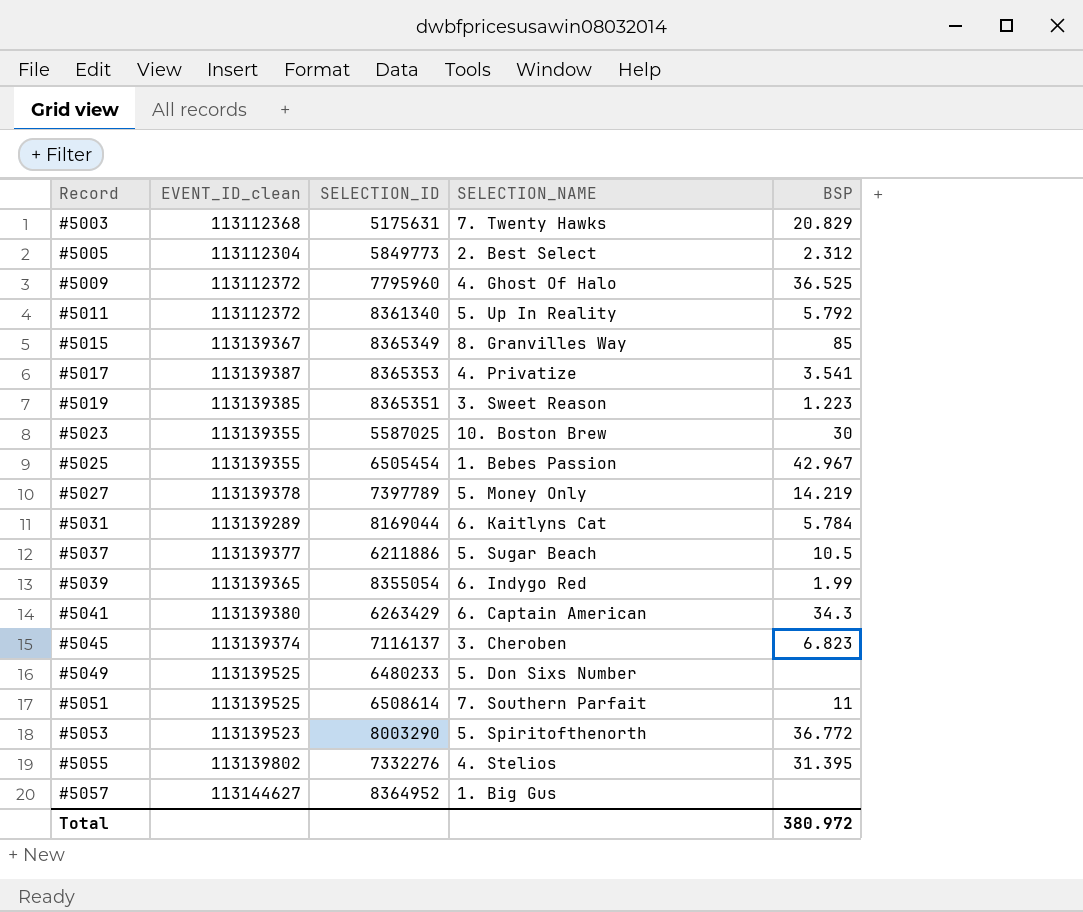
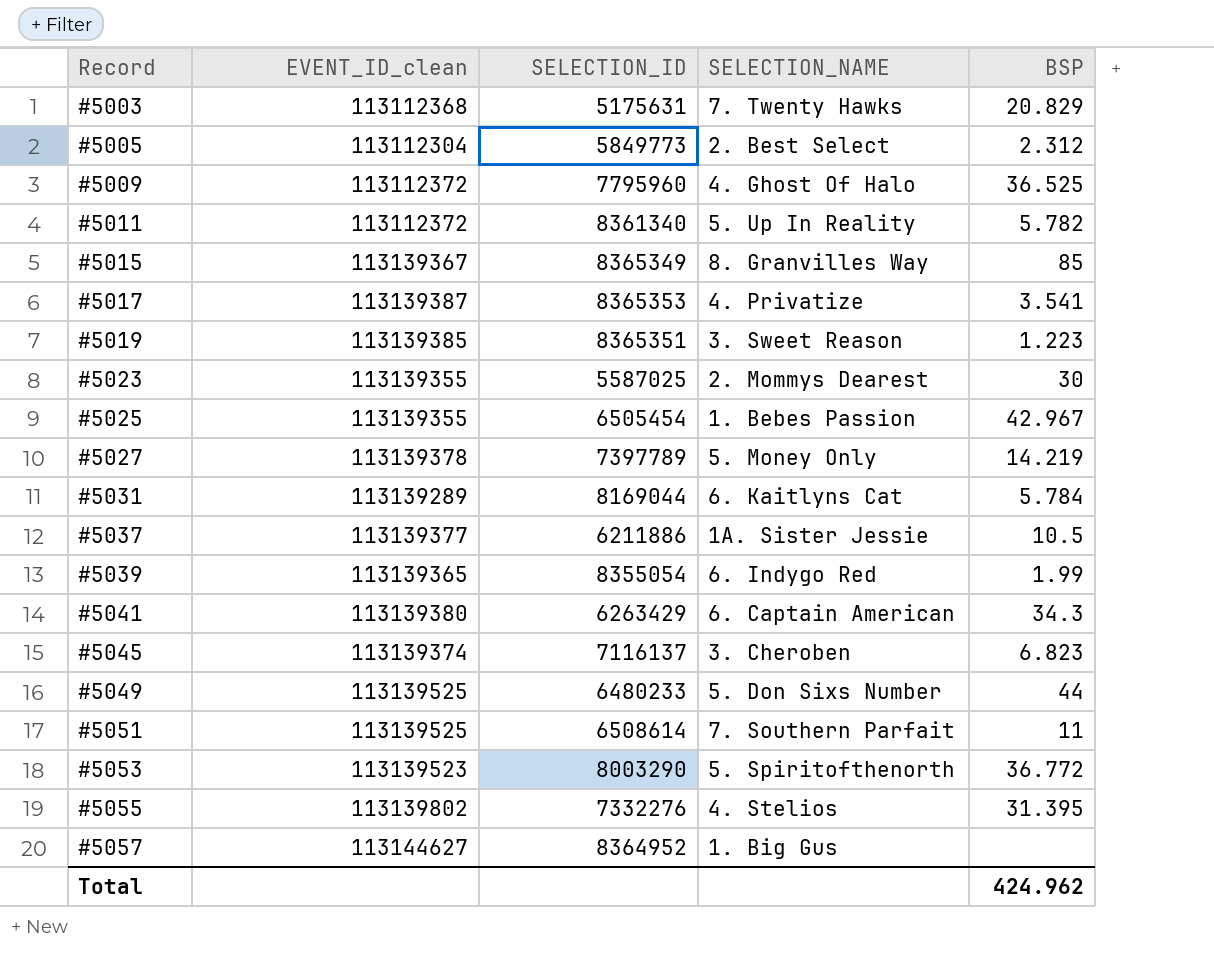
#5011 | BSP: 5.792 -> 5.782
#5023 | SELECTION_NAME: 10. Boston Brew -> 2. Mommys Dearest
#5037 | SELECTION_NAME: 5. Sugar Beach -> 1A. Sister Jessie
#5049 | BSP: none -> 44
Total | BSP: 380.972 -> 424.962

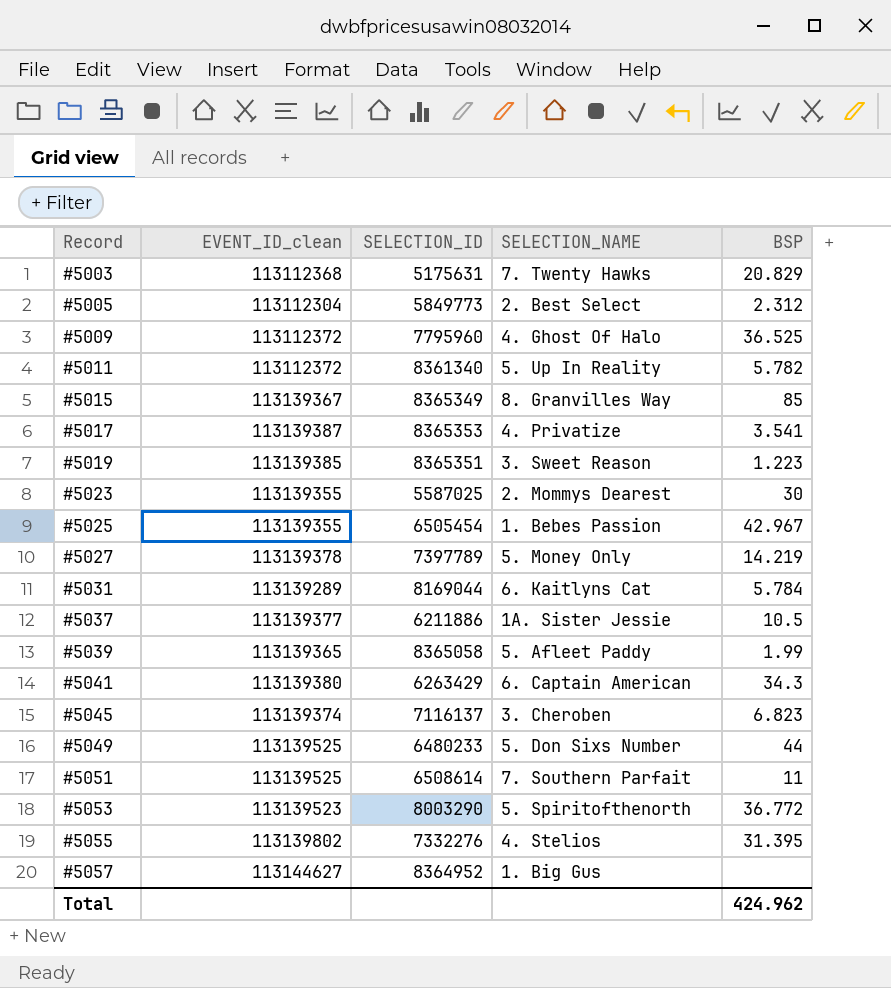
#5039 | SELECTION_ID: 8355054 -> 8365058
#5039 | SELECTION_NAME: 6. Indygo Red -> 5. Afleet Paddy

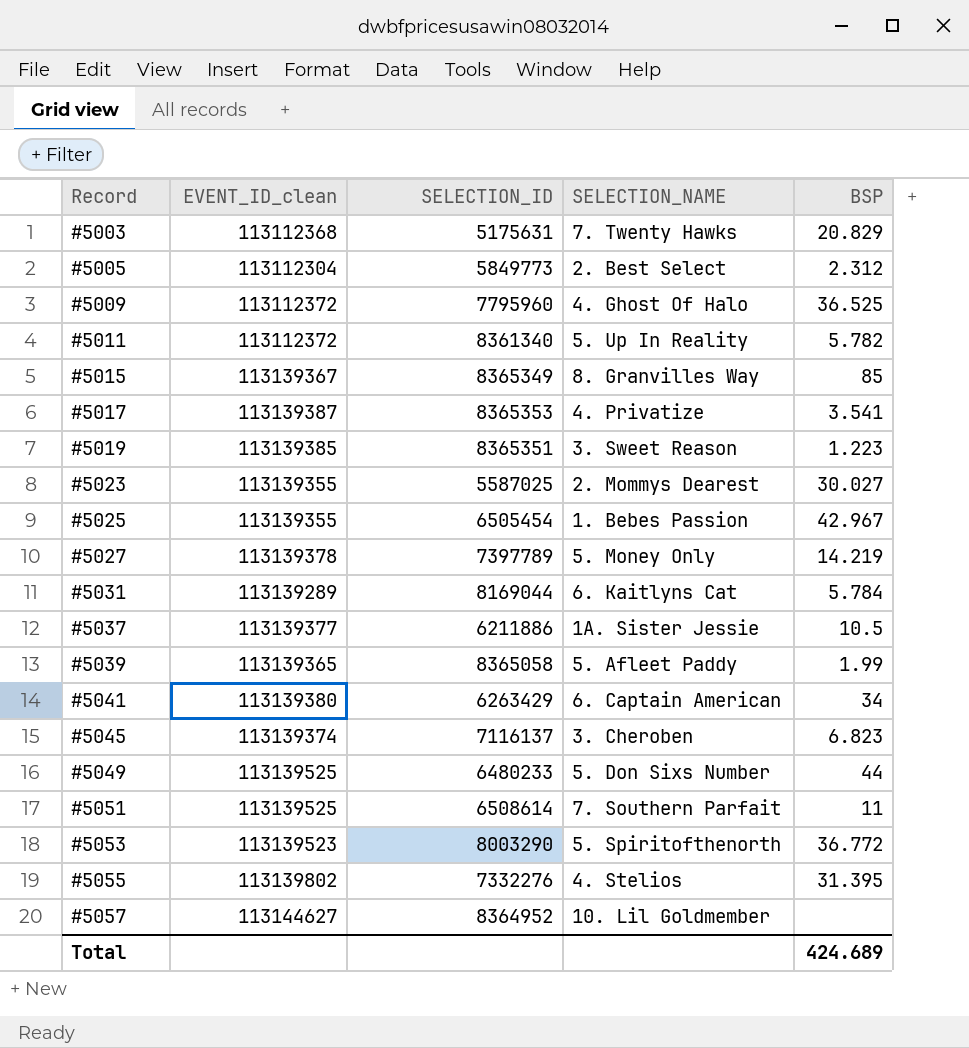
#5023 | BSP: 30 -> 30.027
#5041 | BSP: 34.3 -> 34
#5057 | SELECTION_NAME: 1. Big Gus -> 10. Lil Goldmember
Total | BSP: 424.962 -> 424.689

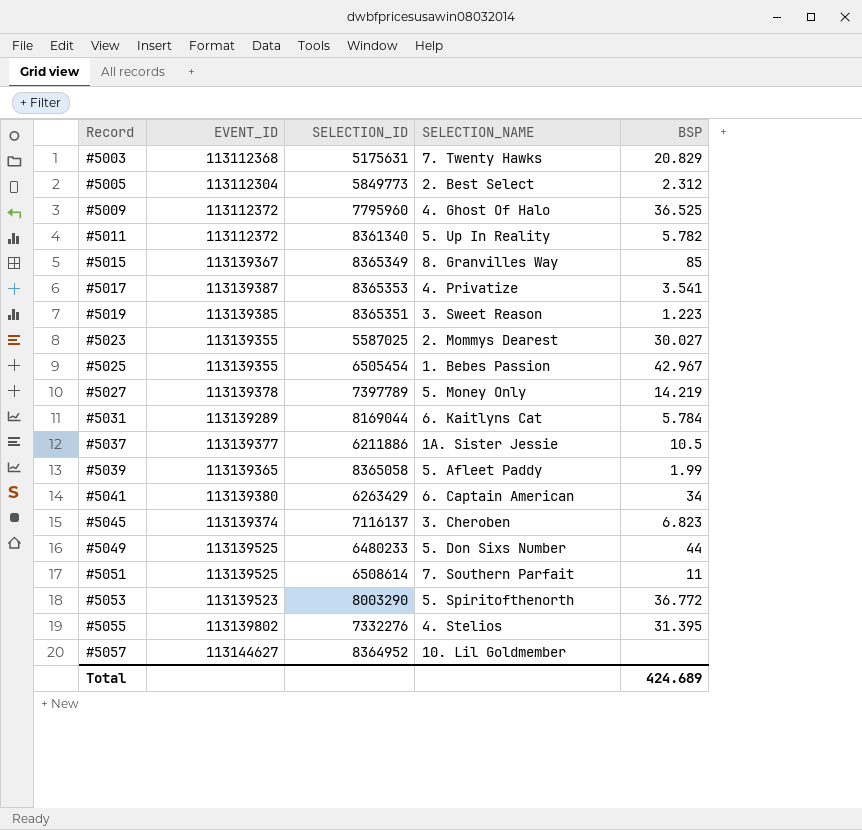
column name: EVENT_ID_clean -> EVENT_ID

